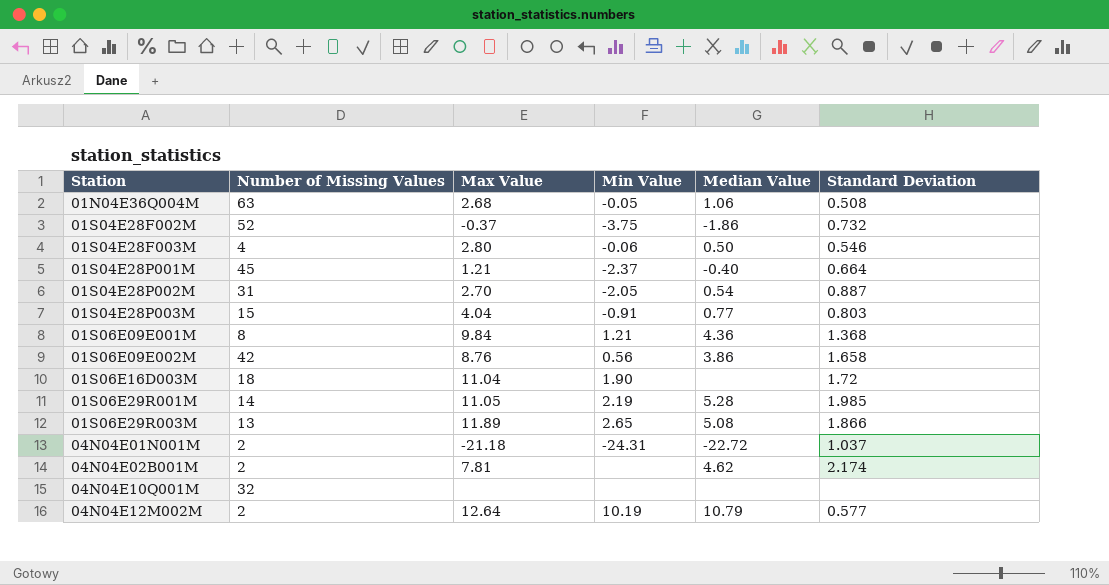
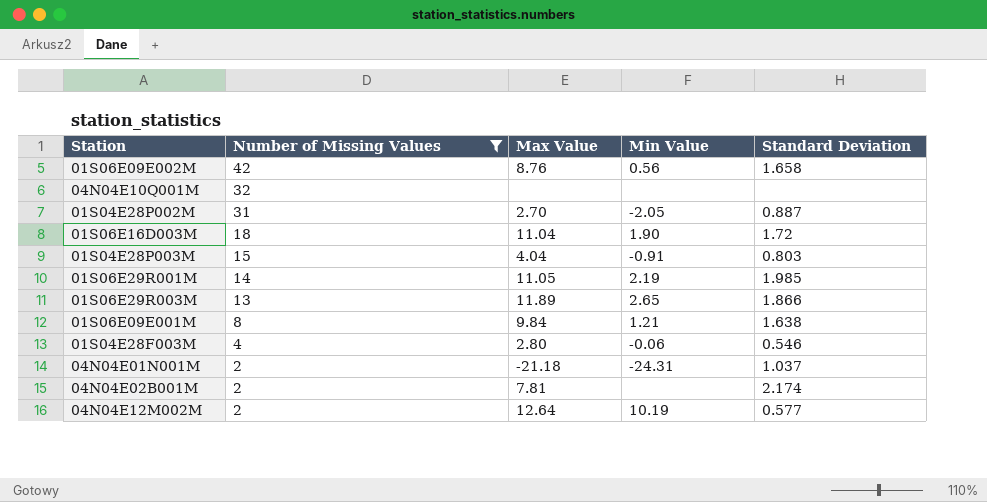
filter: none -> Number of Missing Values <= 42
row order: Station ascending -> Number of Missing Values descending
column Median Value | position: 5 -> none
01S06E09E001M | Standard Deviation: 1.368 -> 1.638

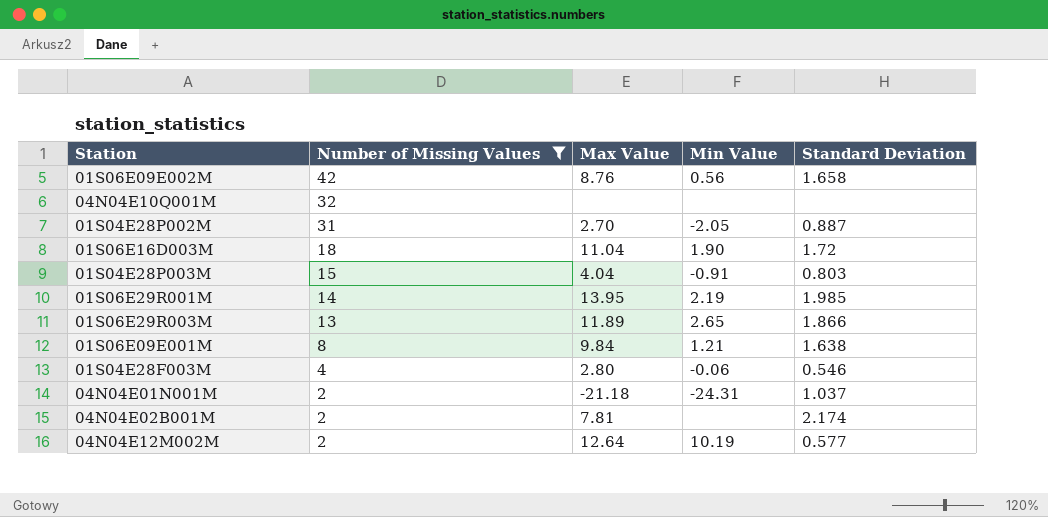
01S06E29R001M | Max Value: 11.05 -> 13.95

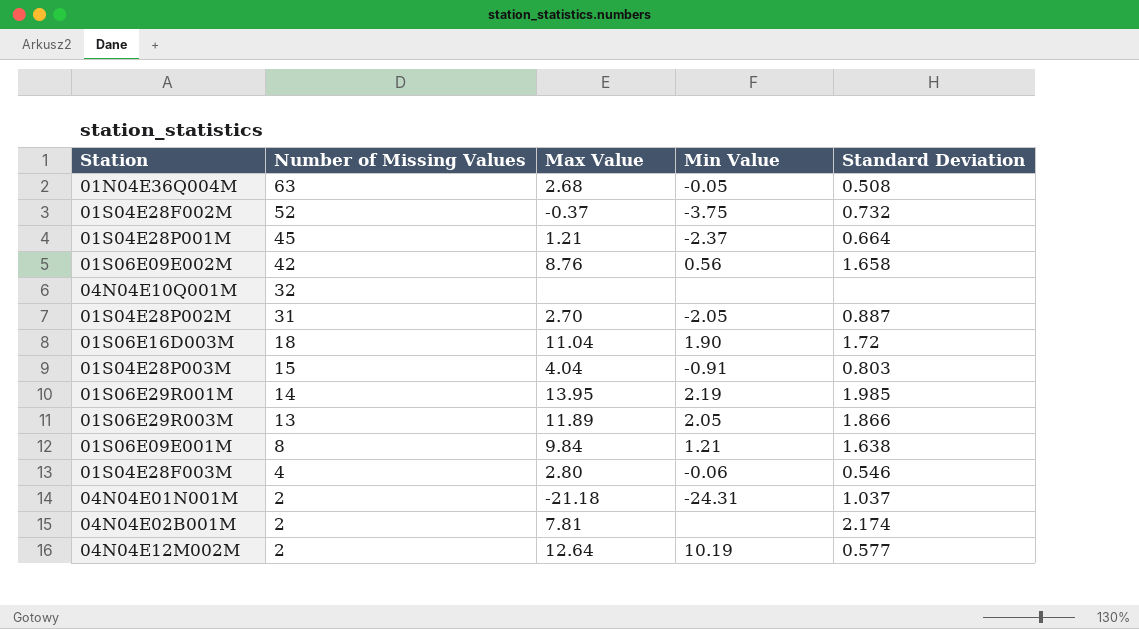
filter: Number of Missing Values <= 42 -> none
01S06E29R003M | Min Value: 2.65 -> 2.05

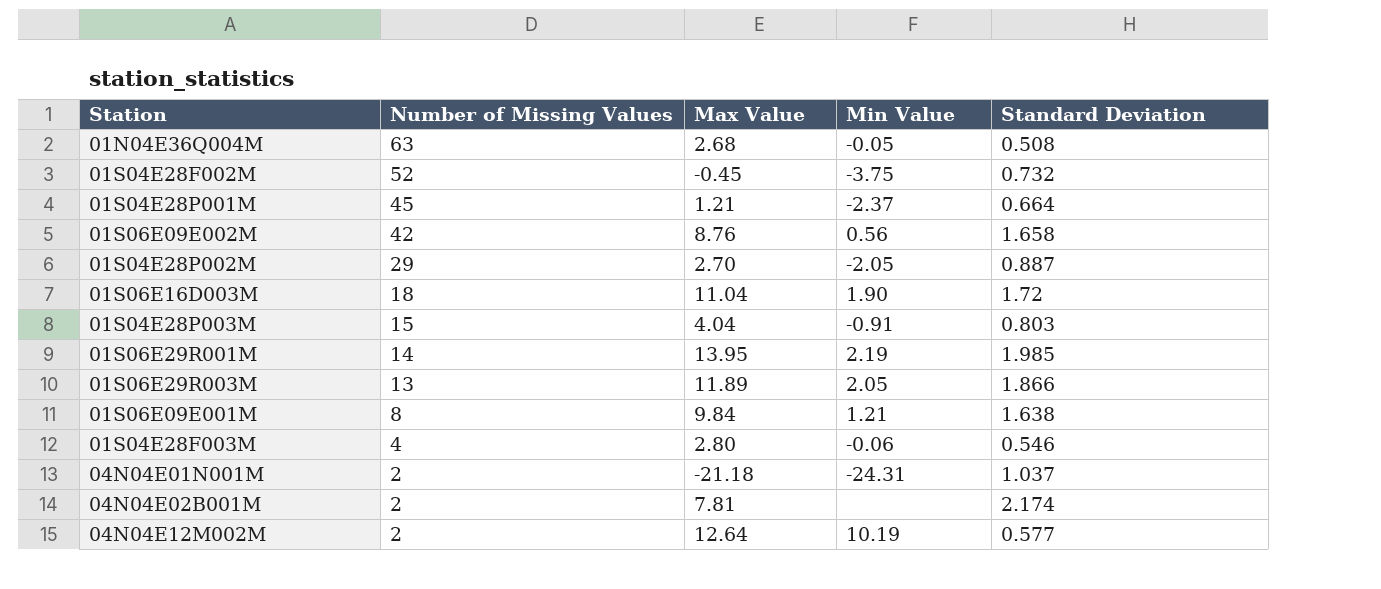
row 04N04E10Q001M: 32 | none | none | none -> none
01S04E28F002M | Max Value: -0.37 -> -0.45
01S04E28P002M | Number of Missing Values: 31 -> 29

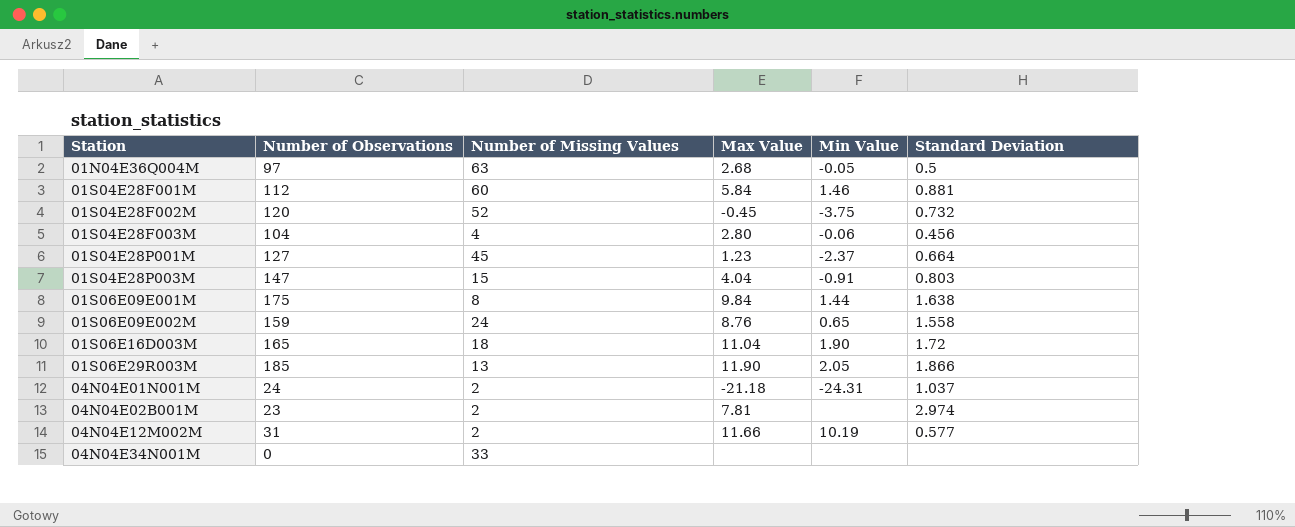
row order: Number of Missing Values descending -> Station ascending
column Number of Observations | position: none -> 2
row 01S04E28P002M: 29 | 2.70 | -2.05 | 0.887 -> none
row 01S06E29R001M: 14 | 13.95 | 2.19 | 1.985 -> none
01N04E36Q004M | Standard Deviation: 0.508 -> 0.5
row 01S04E28F001M: none -> 112 | 60 | 5.84 | 1.46 | 0.881
01S04E28F003M | Standard Deviation: 0.546 -> 0.456
01S04E28P001M | Max Value: 1.21 -> 1.23
01S06E09E001M | Min Value: 1.21 -> 1.44
01S06E09E002M | Number of Missing Values: 42 -> 24
01S06E09E002M | Min Value: 0.56 -> 0.65
01S06E09E002M | Standard Deviation: 1.658 -> 1.558
01S06E29R003M | Max Value: 11.89 -> 11.90
04N04E02B001M | Standard Deviation: 2.174 -> 2.974
04N04E12M002M | Max Value: 12.64 -> 11.66
row 04N04E34N001M: none -> 0 | 33 | none | none | none

